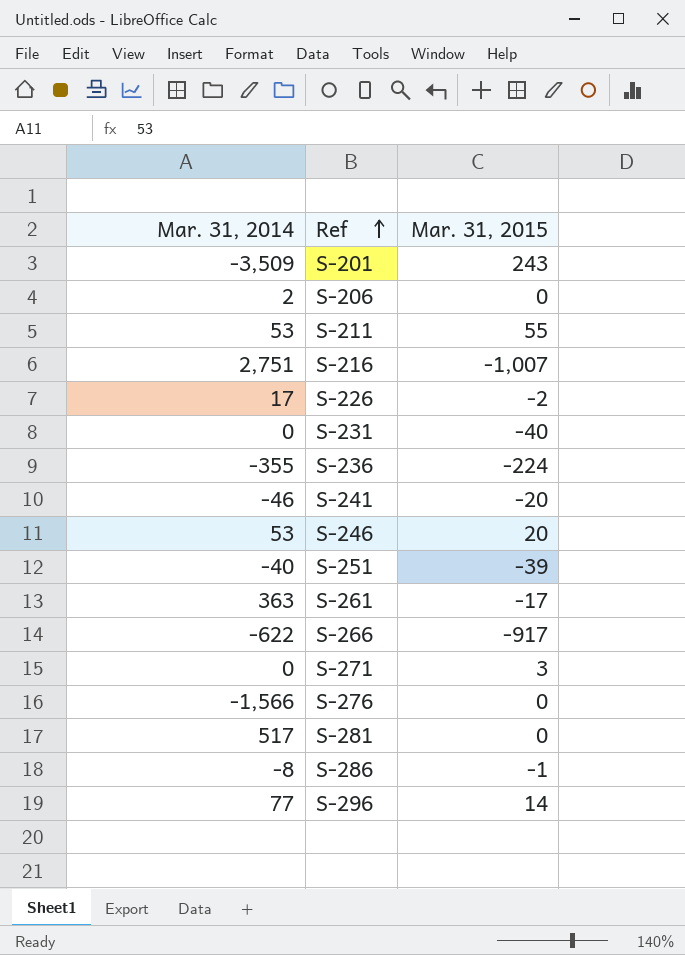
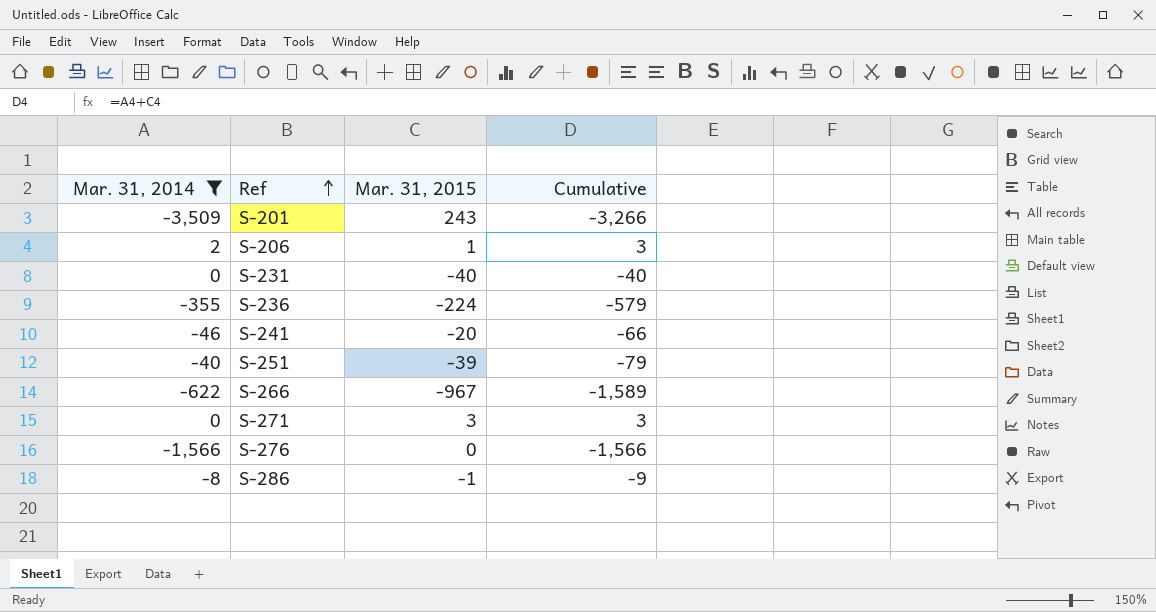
filter: none -> Mar. 31, 2014 <= 2
column Cumulative | formula: none -> [Mar. 31, 2014] + [Mar. 31, 2015]
S-206 | Mar. 31, 2015: 0 -> 1
S-266 | Mar. 31, 2015: -917 -> -967

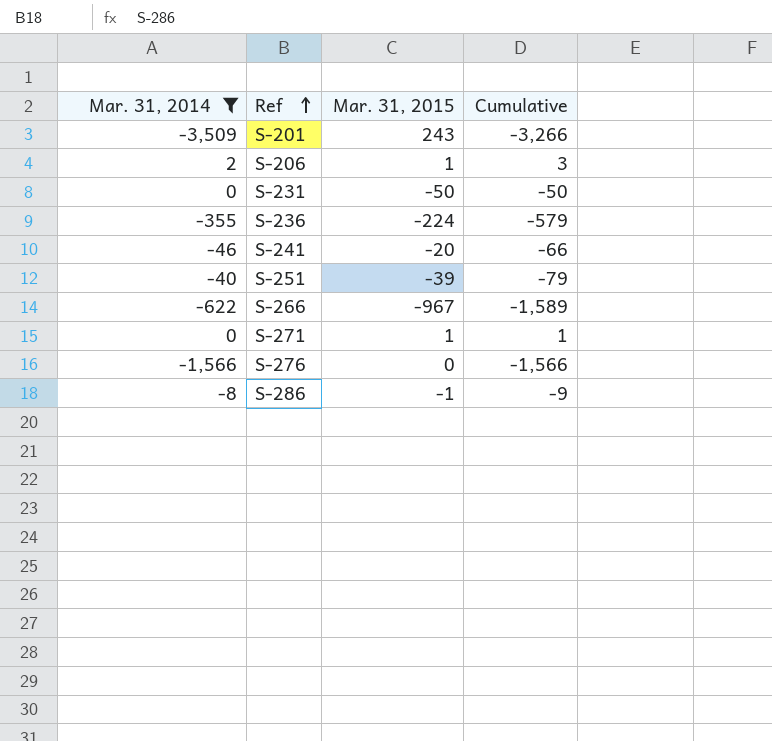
S-231 | Mar. 31, 2015: -40 -> -50
S-231 | Cumulative: -40 -> -50
S-271 | Mar. 31, 2015: 3 -> 1
S-271 | Cumulative: 3 -> 1

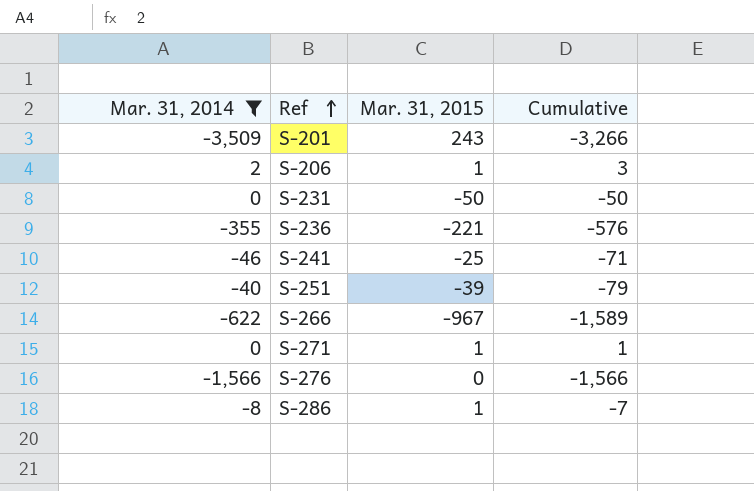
S-236 | Mar. 31, 2015: -224 -> -221
S-236 | Cumulative: -579 -> -576
S-241 | Mar. 31, 2015: -20 -> -25
S-241 | Cumulative: -66 -> -71
S-286 | Mar. 31, 2015: -1 -> 1
S-286 | Cumulative: -9 -> -7

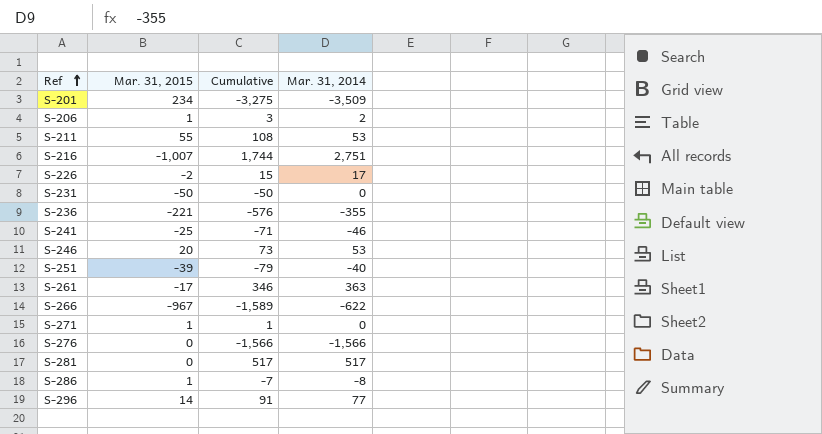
filter: Mar. 31, 2014 <= 2 -> none
column Mar. 31, 2014 | position: 1 -> 4
S-201 | Mar. 31, 2015: 243 -> 234
S-201 | Cumulative: -3,266 -> -3,275

